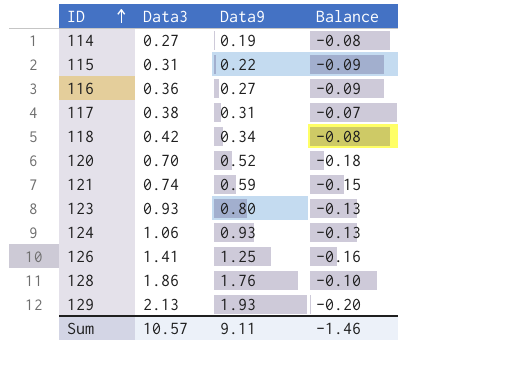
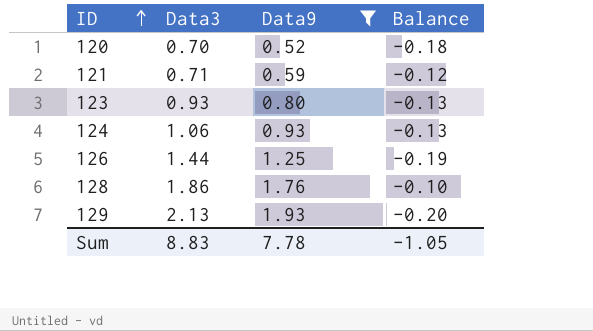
filter: none -> Data9 >= 0.52
121 | Data3: 0.74 -> 0.71
121 | Balance: -0.15 -> -0.12
126 | Data3: 1.41 -> 1.44
126 | Balance: -0.16 -> -0.19
Sum | Data3: 10.57 -> 8.83
Sum | Data9: 9.11 -> 7.78
Sum | Balance: -1.46 -> -1.05

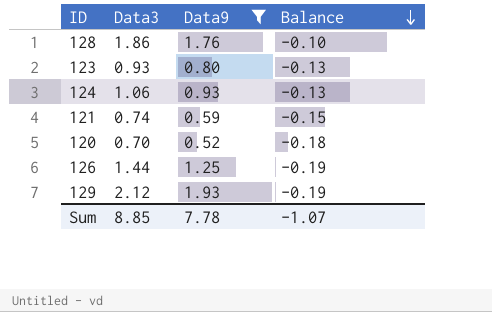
row order: ID ascending -> Balance descending
121 | Data3: 0.71 -> 0.74
121 | Balance: -0.12 -> -0.15
129 | Data3: 2.13 -> 2.12
129 | Balance: -0.20 -> -0.19
Sum | Data3: 8.83 -> 8.85
Sum | Balance: -1.05 -> -1.07

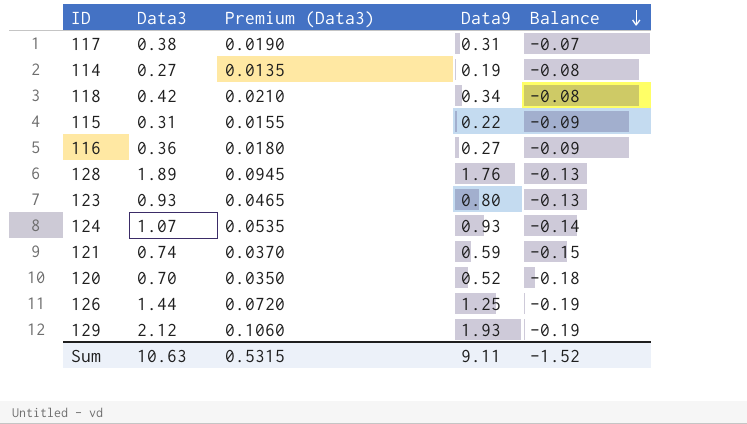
filter: Data9 >= 0.52 -> none
column Premium (Data3) | formula: none -> [Data3] * 0.05
128 | Data3: 1.86 -> 1.89
128 | Balance: -0.10 -> -0.13
124 | Data3: 1.06 -> 1.07
124 | Balance: -0.13 -> -0.14
Sum | Data3: 8.85 -> 10.63
Sum | Data9: 7.78 -> 9.11
Sum | Balance: -1.07 -> -1.52

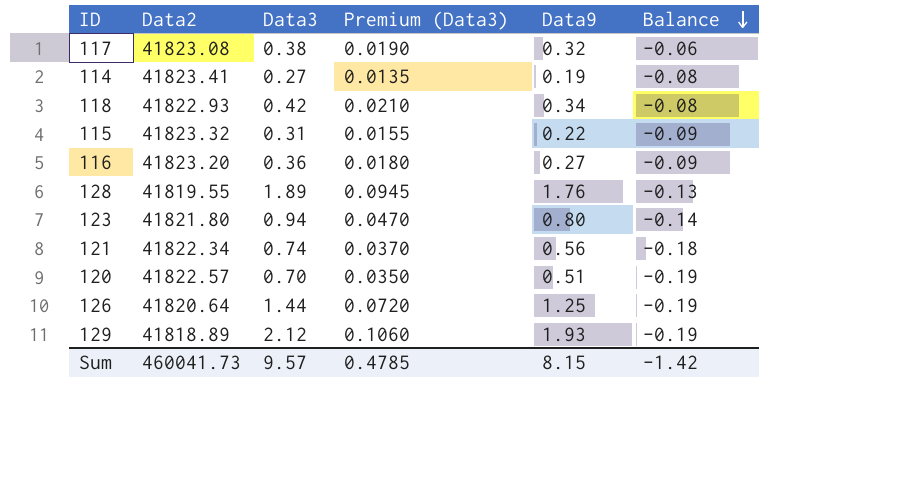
column Data2 | position: none -> 2
row 124: 1.07 | 0.0535 | 0.93 | -0.14 -> none
117 | Data9: 0.31 -> 0.32
117 | Balance: -0.07 -> -0.06
123 | Data3: 0.93 -> 0.94
123 | Premium (Data3): 0.0465 -> 0.0470
123 | Balance: -0.13 -> -0.14
121 | Data9: 0.59 -> 0.56
121 | Balance: -0.15 -> -0.18
120 | Data9: 0.52 -> 0.51
120 | Balance: -0.18 -> -0.19
Sum | Data3: 10.63 -> 9.57
Sum | Premium (Data3): 0.5315 -> 0.4785
Sum | Data9: 9.11 -> 8.15
Sum | Balance: -1.52 -> -1.42

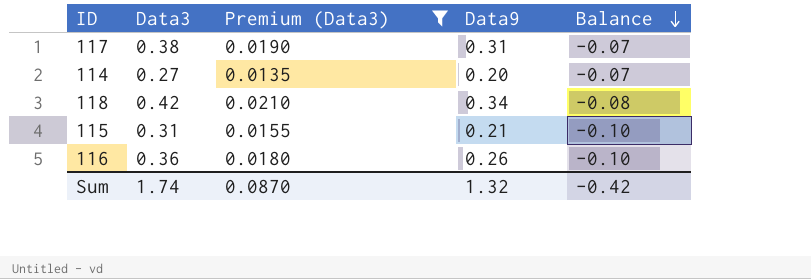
filter: none -> Premium (Data3) <= 0.0210
column Data2 | position: 2 -> none
117 | Data9: 0.32 -> 0.31
117 | Balance: -0.06 -> -0.07
114 | Data9: 0.19 -> 0.20
114 | Balance: -0.08 -> -0.07
115 | Data9: 0.22 -> 0.21
115 | Balance: -0.09 -> -0.10
116 | Data9: 0.27 -> 0.26
116 | Balance: -0.09 -> -0.10
Sum | Data3: 9.57 -> 1.74
Sum | Premium (Data3): 0.4785 -> 0.0870
Sum | Data9: 8.15 -> 1.32
Sum | Balance: -1.42 -> -0.42

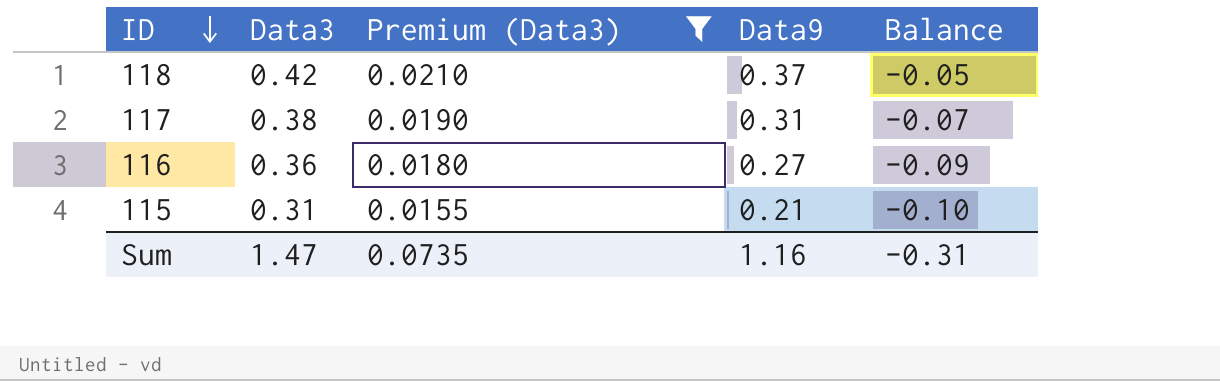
row order: Balance descending -> ID descending
row 114: 0.27 | 0.0135 | 0.20 | -0.07 -> none
118 | Data9: 0.34 -> 0.37
118 | Balance: -0.08 -> -0.05
116 | Data9: 0.26 -> 0.27
116 | Balance: -0.10 -> -0.09
Sum | Data3: 1.74 -> 1.47
Sum | Premium (Data3): 0.0870 -> 0.0735
Sum | Data9: 1.32 -> 1.16
Sum | Balance: -0.42 -> -0.31

